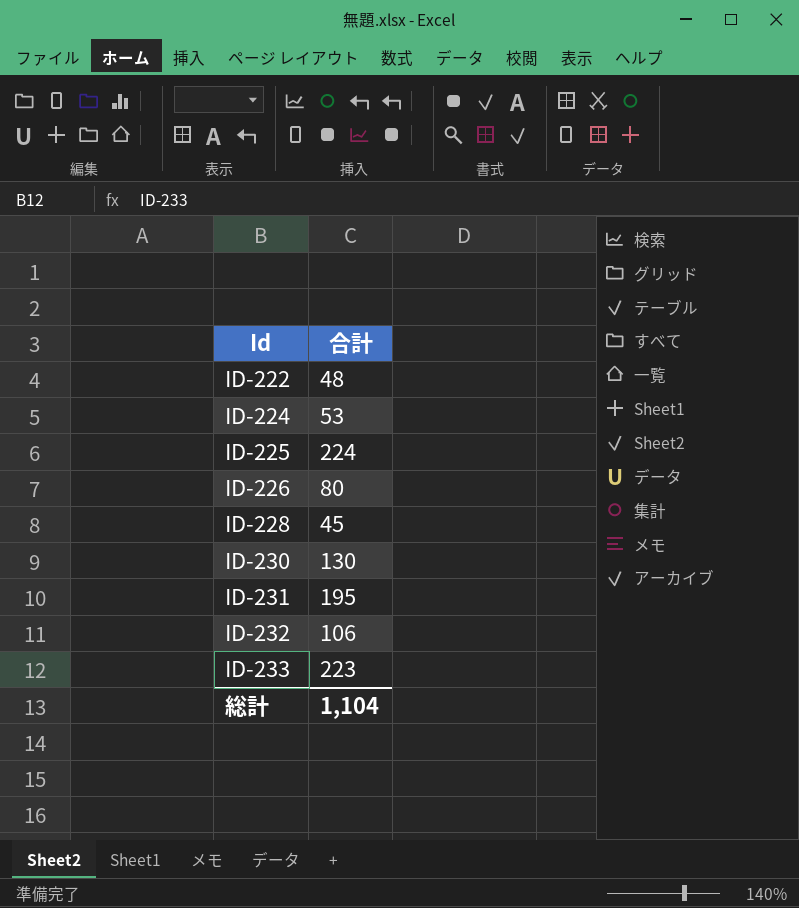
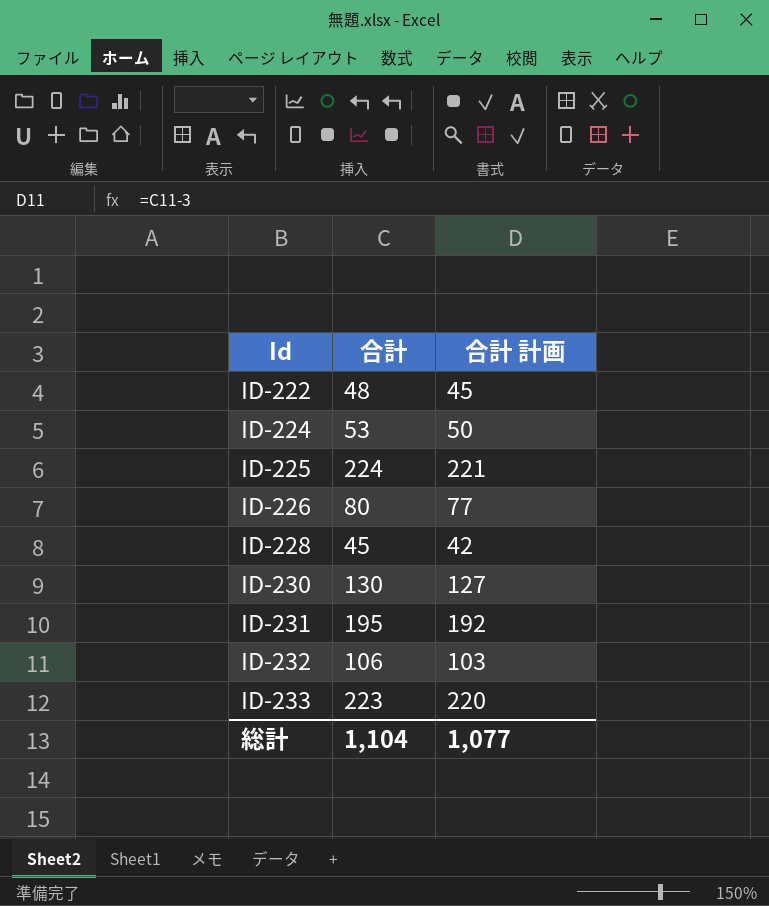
column 合計 計画 | formula: none -> [合計] - 3

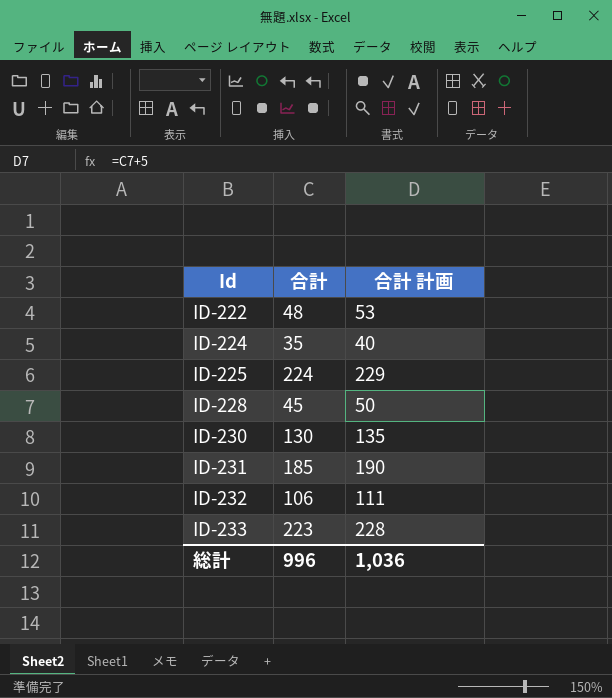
column 合計 計画 | formula: [合計] - 3 -> [合計] + 5
row ID-226: 80 | 77 -> none
ID-224 | 合計: 53 -> 35
ID-231 | 合計: 195 -> 185
総計 | 合計: 1,104 -> 996
総計 | 合計 計画: 1,077 -> 1,036

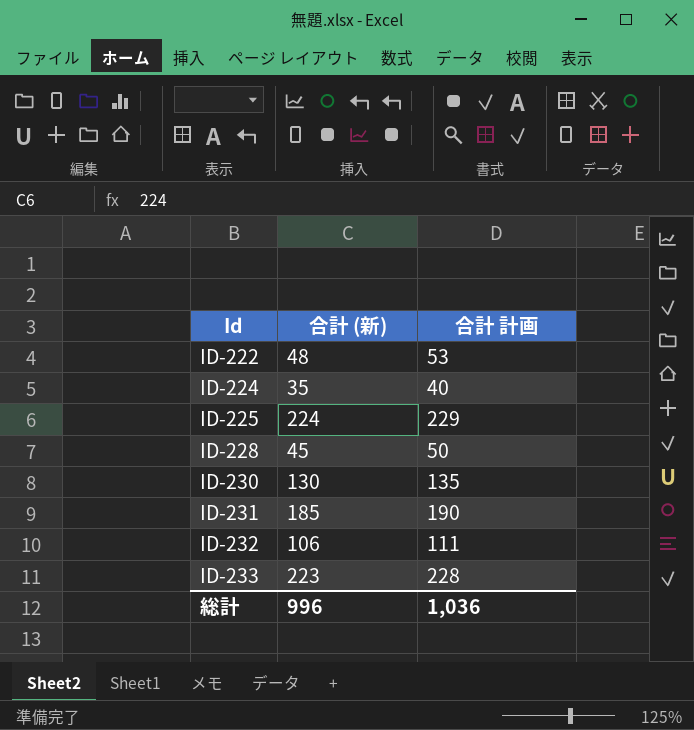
column name: 合計 -> 合計 (新)

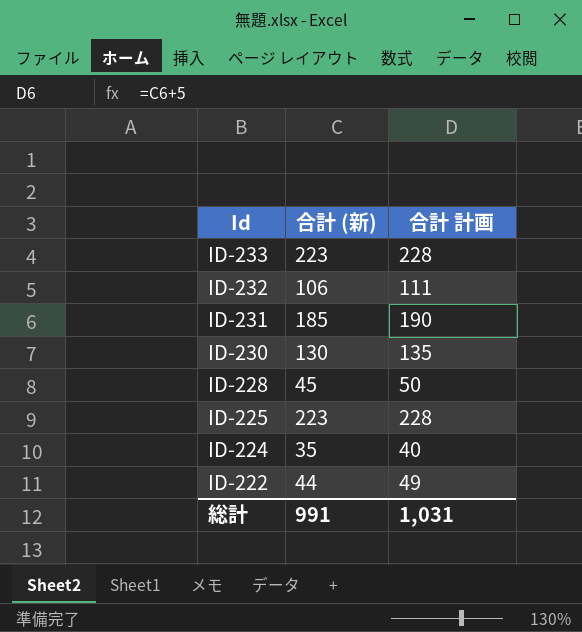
row order: Id ascending -> Id descending
ID-225 | 合計 (新): 224 -> 223
ID-225 | 合計 計画: 229 -> 228
ID-222 | 合計 (新): 48 -> 44
ID-222 | 合計 計画: 53 -> 49
総計 | 合計 (新): 996 -> 991
総計 | 合計 計画: 1,036 -> 1,031

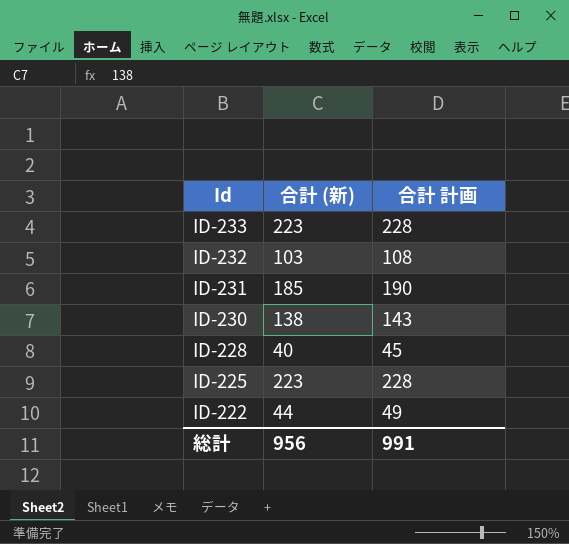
row ID-224: 35 | 40 -> none
ID-232 | 合計 (新): 106 -> 103
ID-232 | 合計 計画: 111 -> 108
ID-230 | 合計 (新): 130 -> 138
ID-230 | 合計 計画: 135 -> 143
ID-228 | 合計 (新): 45 -> 40
ID-228 | 合計 計画: 50 -> 45
総計 | 合計 (新): 991 -> 956
総計 | 合計 計画: 1,031 -> 991

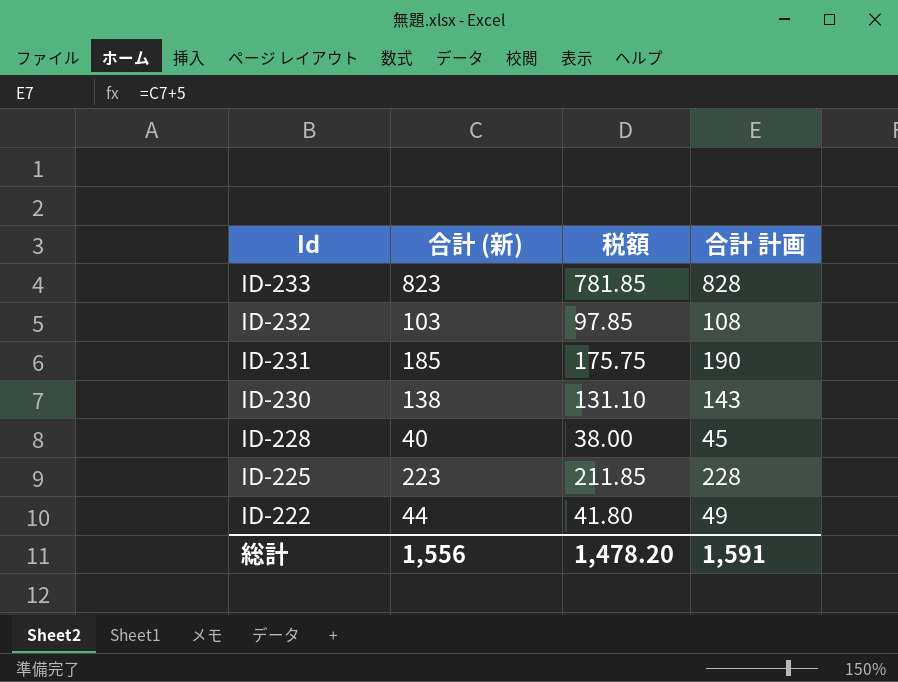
column 税額 | formula: none -> [合計 (新)] * 0.95
ID-233 | 合計 (新): 223 -> 823
ID-233 | 合計 計画: 228 -> 828
総計 | 合計 (新): 956 -> 1,556
総計 | 合計 計画: 991 -> 1,591

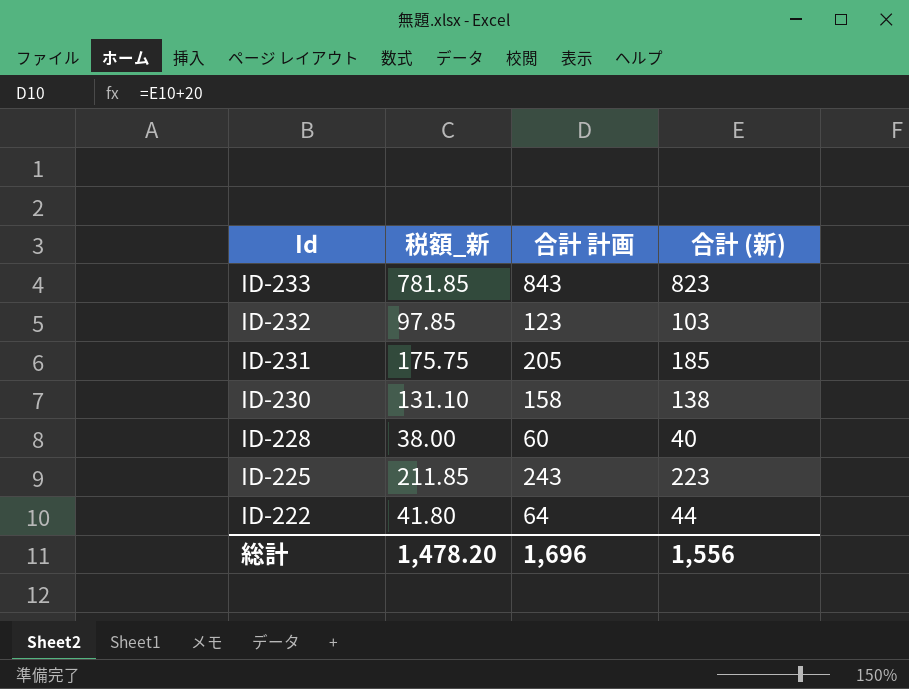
column name: 税額 -> 税額_新
column 合計 計画 | formula: [合計 (新)] + 5 -> [合計 (新)] + 20
column 合計 (新) | position: 2 -> 4
総計 | 合計 計画: 1,591 -> 1,696

